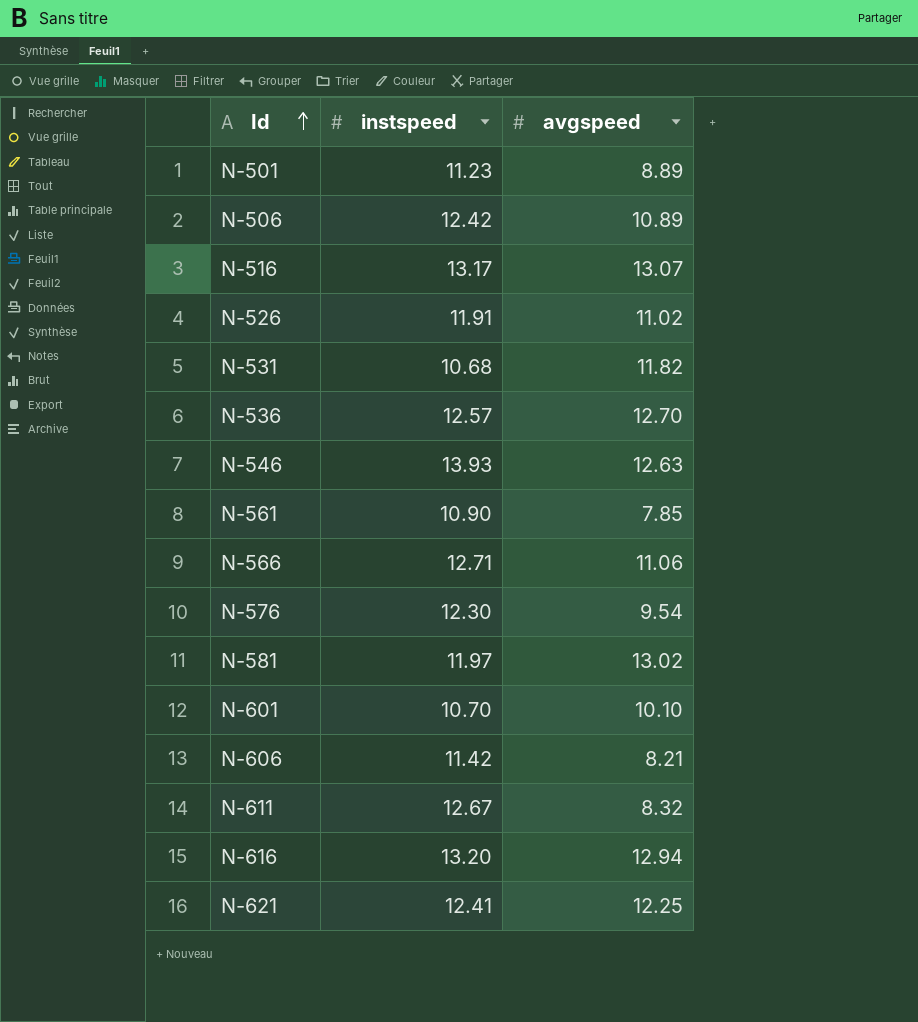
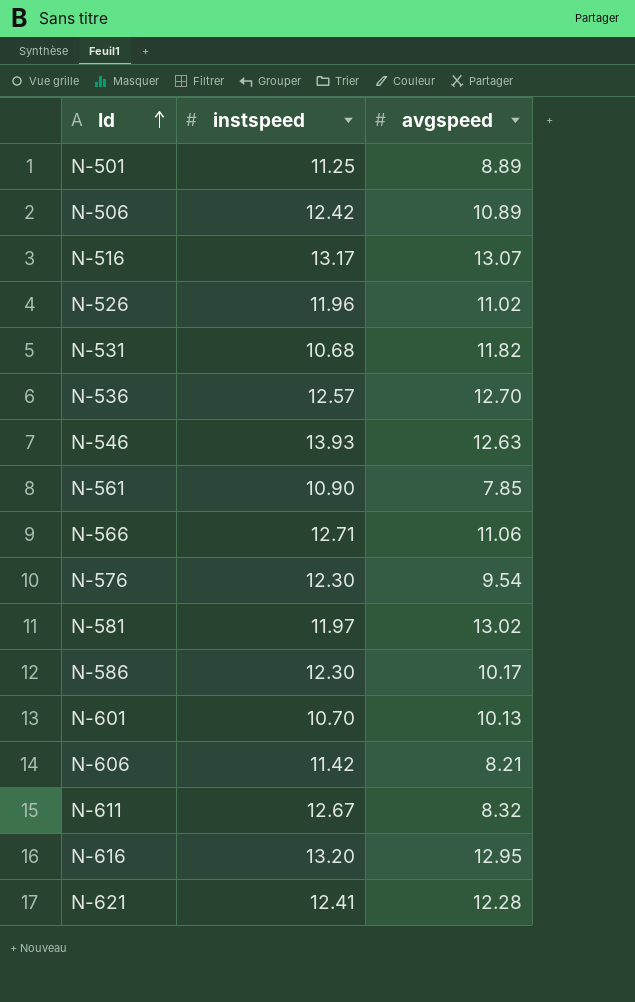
N-501 | instspeed: 11.23 -> 11.25
N-526 | instspeed: 11.91 -> 11.96
row N-586: none -> 12.30 | 10.17
N-601 | avgspeed: 10.10 -> 10.13
N-616 | avgspeed: 12.94 -> 12.95
N-621 | avgspeed: 12.25 -> 12.28

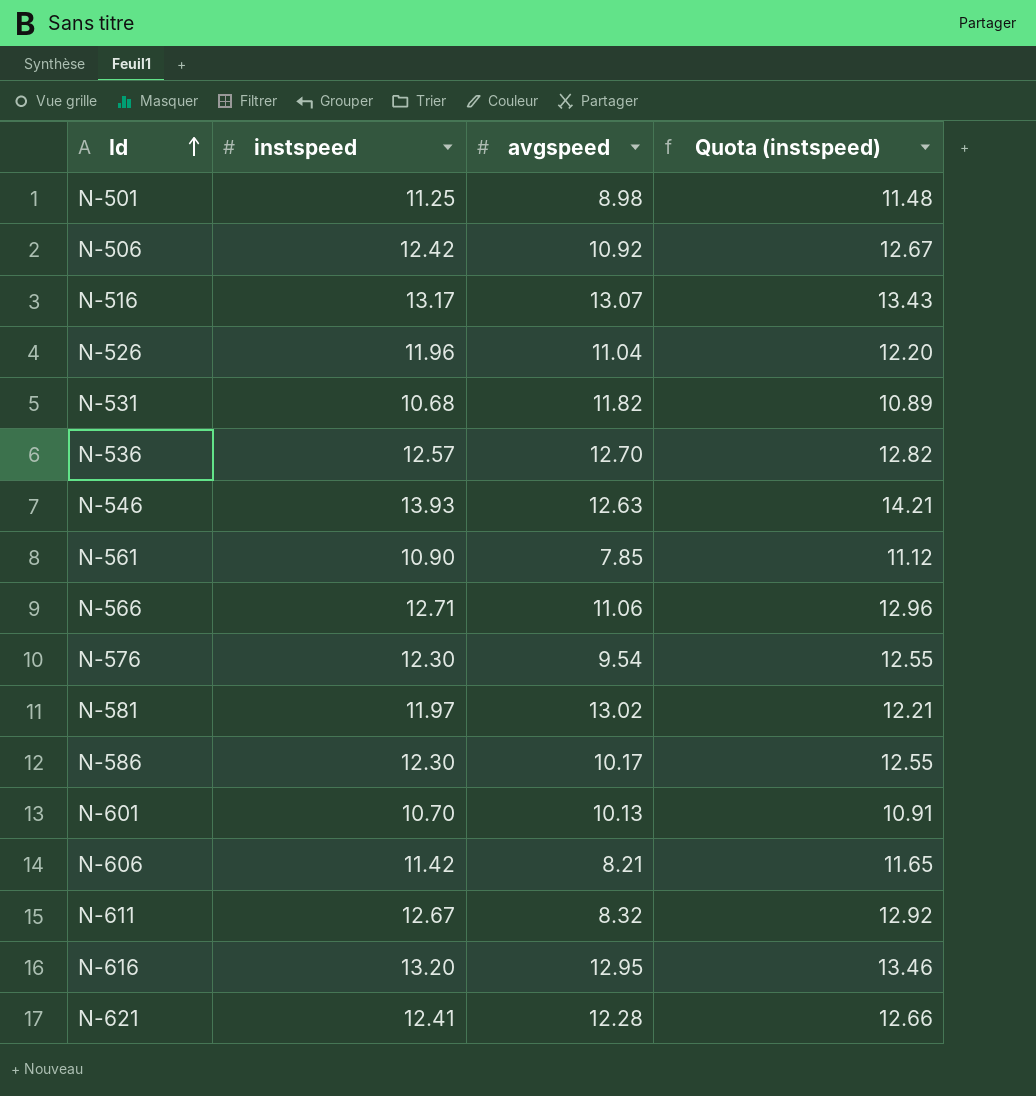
column Quota (instspeed) | formula: none -> [instspeed] * 1.02
N-501 | avgspeed: 8.89 -> 8.98
N-506 | avgspeed: 10.89 -> 10.92
N-526 | avgspeed: 11.02 -> 11.04

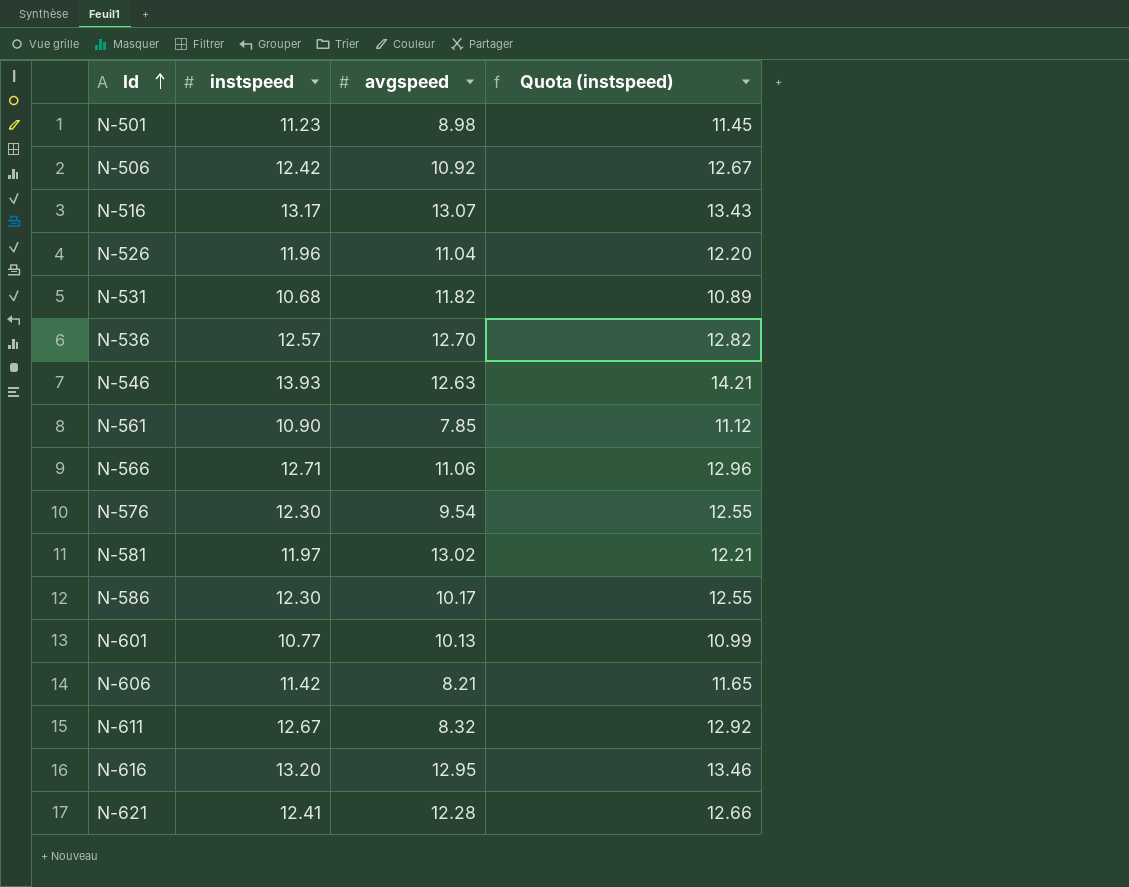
N-501 | instspeed: 11.25 -> 11.23
N-501 | Quota (instspeed): 11.48 -> 11.45
N-601 | instspeed: 10.70 -> 10.77
N-601 | Quota (instspeed): 10.91 -> 10.99

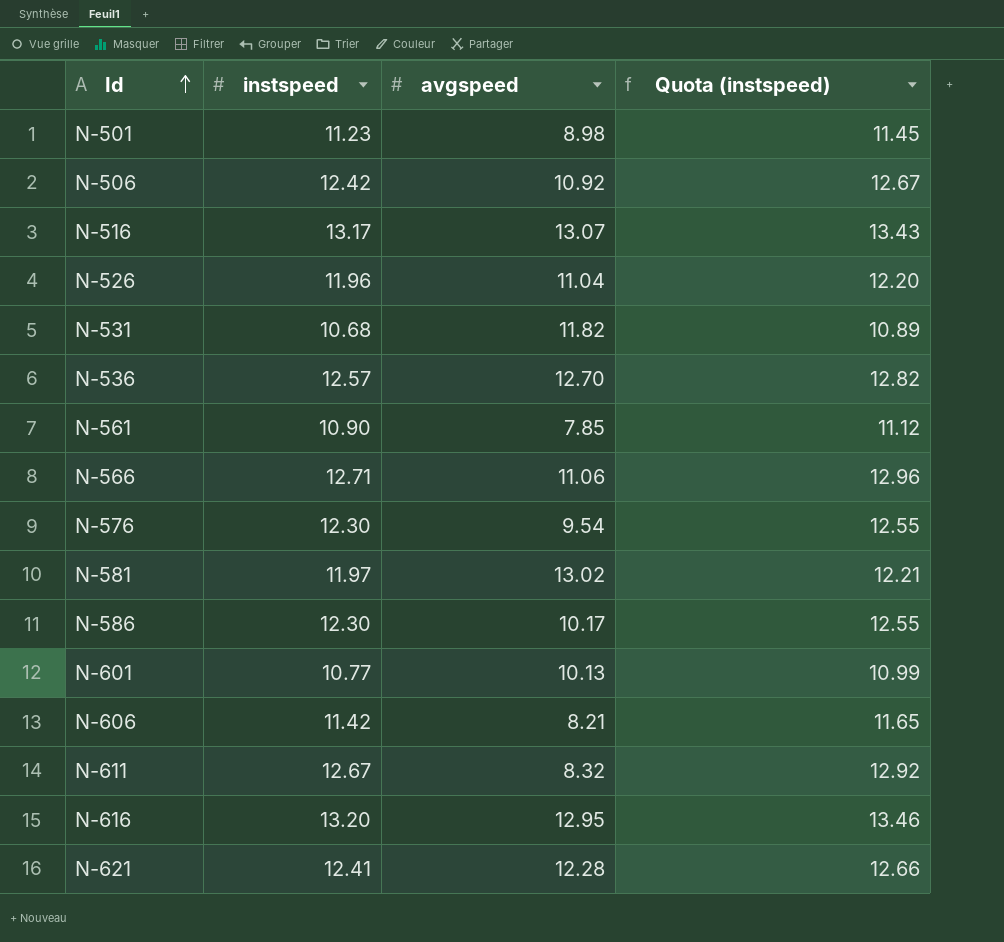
row N-546: 13.93 | 12.63 | 14.21 -> none

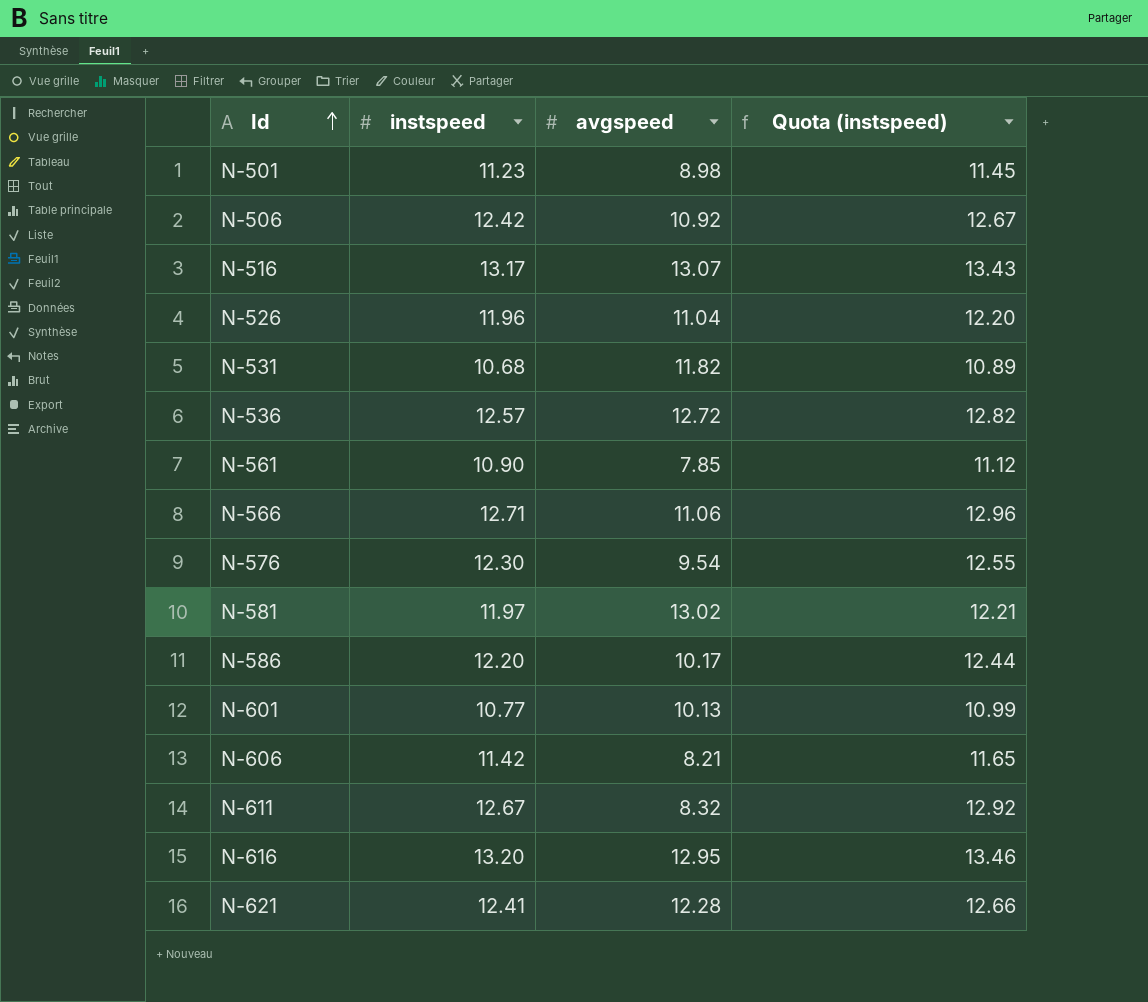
N-536 | avgspeed: 12.70 -> 12.72
N-586 | instspeed: 12.30 -> 12.20
N-586 | Quota (instspeed): 12.55 -> 12.44

